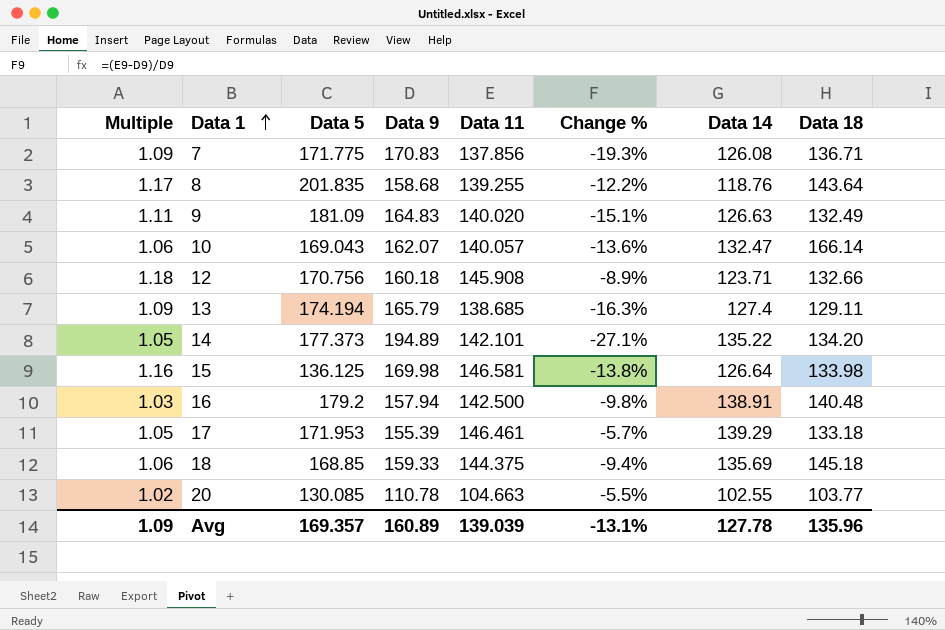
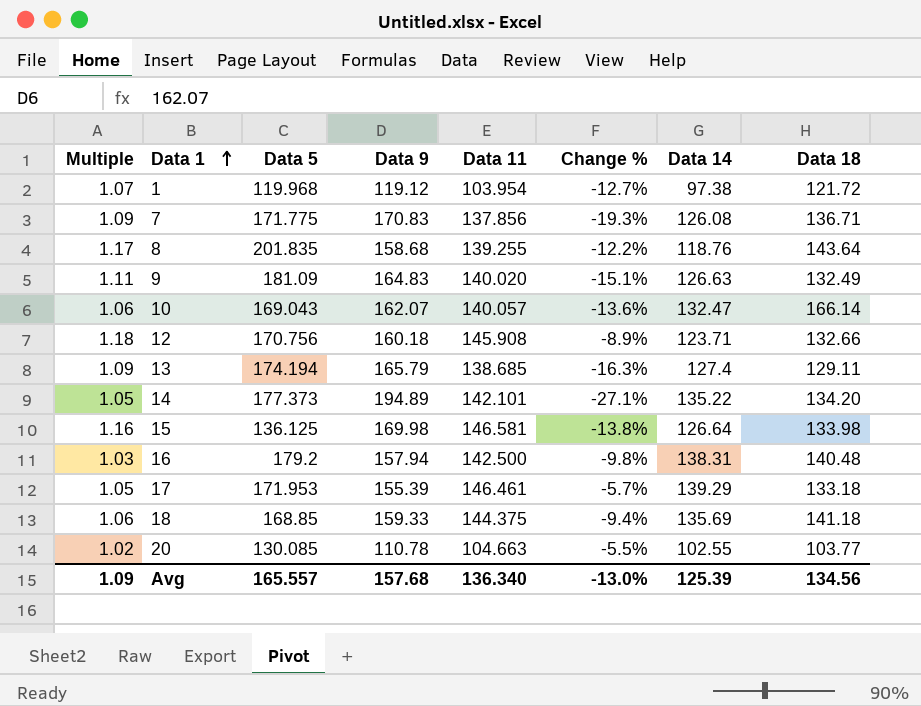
row 1: none -> 1.07 | 119.968 | 119.12 | 103.954 | -12.7% | 97.38 | 121.72
16 | Data 14: 138.91 -> 138.31
18 | Data 18: 145.18 -> 141.18
Avg | Data 5: 169.357 -> 165.557
Avg | Data 9: 160.89 -> 157.68
Avg | Data 11: 139.039 -> 136.340
Avg | Change %: -13.1% -> -13.0%
Avg | Data 14: 127.78 -> 125.39
Avg | Data 18: 135.96 -> 134.56

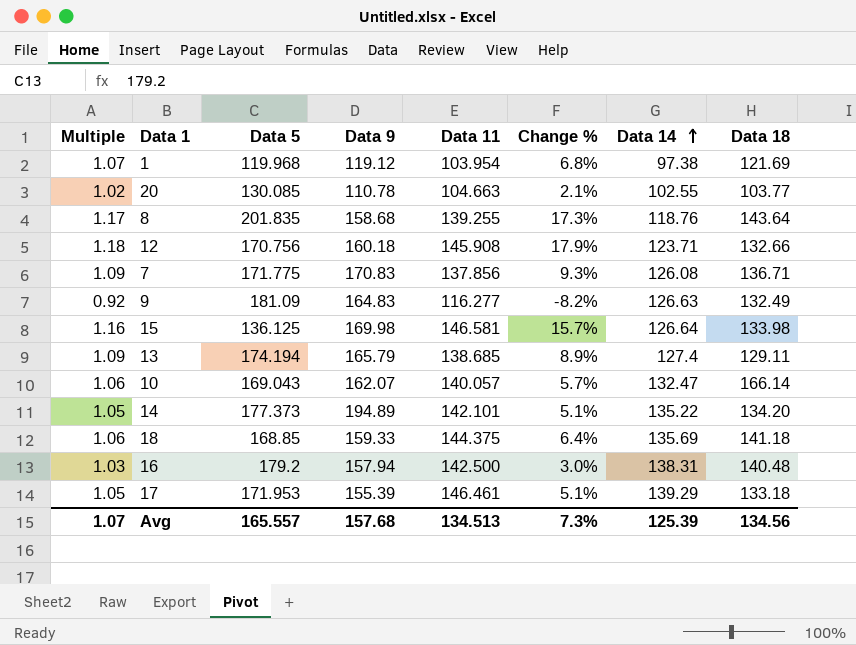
row order: Data 1 ascending -> Data 14 ascending
column Change % | formula: ([Data 11] - [Data 9]) / [Data 9] -> ([Data 11] - [Data 14]) / [Data 14]
1 | Data 18: 121.72 -> 121.69
9 | Multiple: 1.11 -> 0.92
9 | Data 11: 140.020 -> 116.277
Avg | Multiple: 1.09 -> 1.07
Avg | Data 11: 136.340 -> 134.513
Avg | Change %: -13.0% -> 7.3%

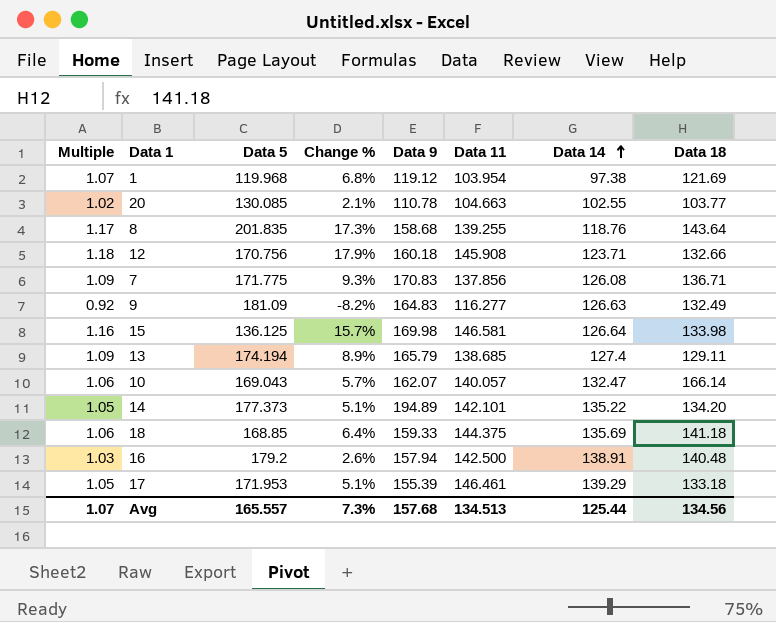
column Change % | position: 6 -> 4
16 | Change %: 3.0% -> 2.6%
16 | Data 14: 138.31 -> 138.91
Avg | Data 14: 125.39 -> 125.44

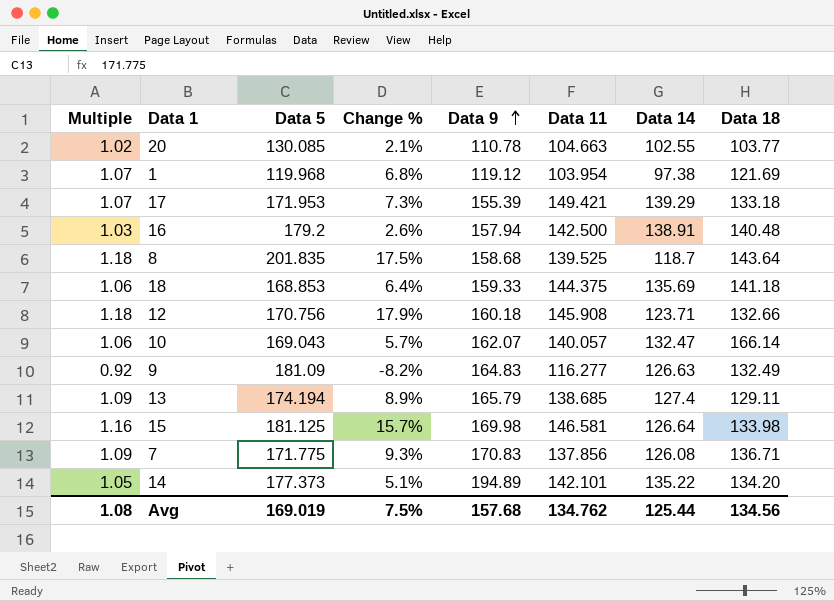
row order: Data 14 ascending -> Data 9 ascending
17 | Multiple: 1.05 -> 1.07
17 | Change %: 5.1% -> 7.3%
17 | Data 11: 146.461 -> 149.421
8 | Multiple: 1.17 -> 1.18
8 | Change %: 17.3% -> 17.5%
8 | Data 11: 139.255 -> 139.525
8 | Data 14: 118.76 -> 118.7
18 | Data 5: 168.85 -> 168.853
15 | Data 5: 136.125 -> 181.125
Avg | Multiple: 1.07 -> 1.08
Avg | Data 5: 165.557 -> 169.019
Avg | Change %: 7.3% -> 7.5%
Avg | Data 11: 134.513 -> 134.762

